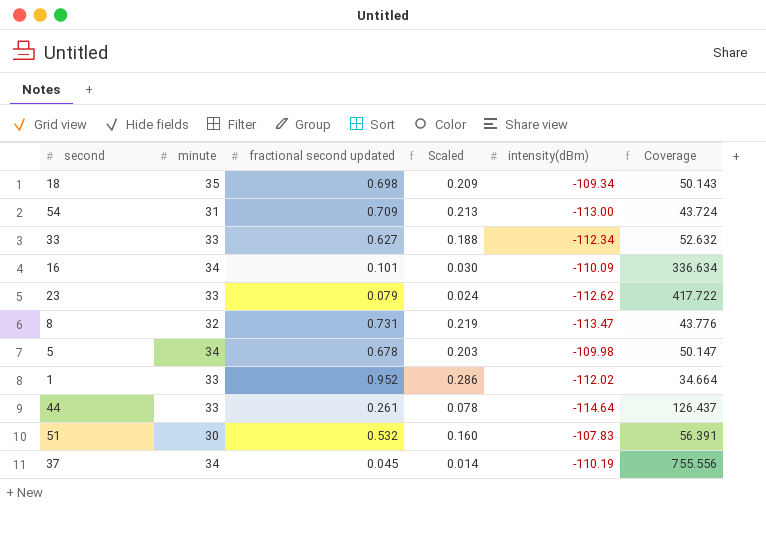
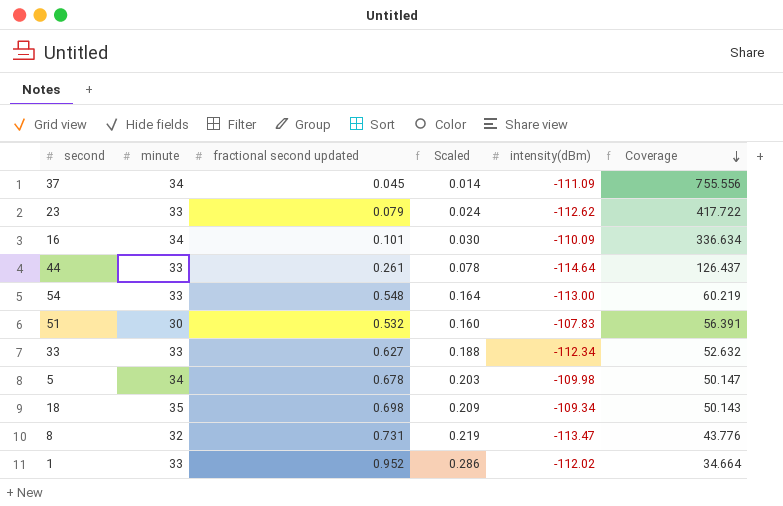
row order: none -> Coverage descending
37 | intensity(dBm): -110.19 -> -111.09
54 | minute: 31 -> 33
54 | fractional second updated: 0.709 -> 0.548
54 | Scaled: 0.213 -> 0.164
54 | Coverage: 43.724 -> 60.219

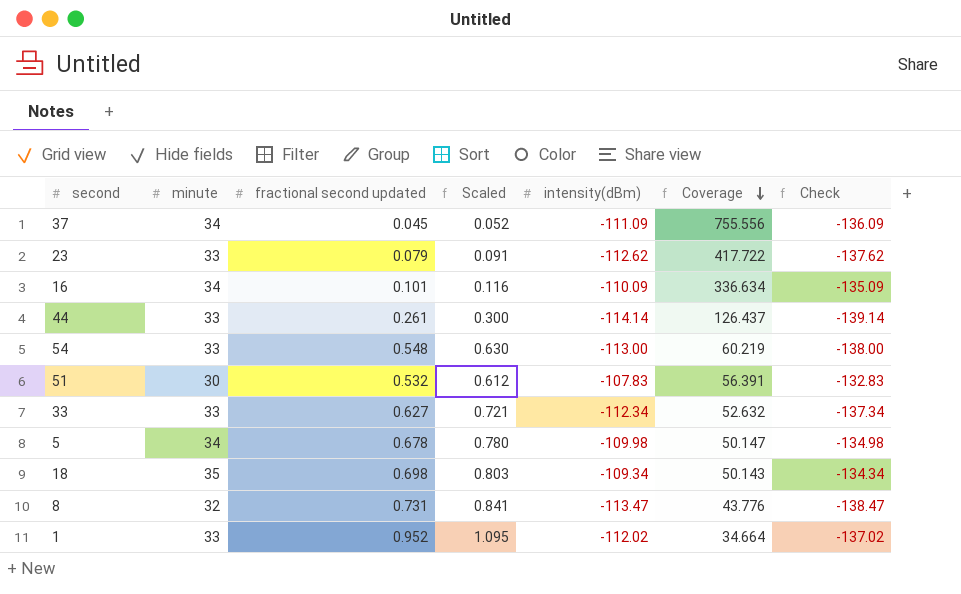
column Scaled | formula: [fractional second updated] * 0.3 -> [fractional second updated] * 1.15
column Check | formula: none -> [intensity(dBm)] - 25
44 | intensity(dBm): -114.64 -> -114.14

